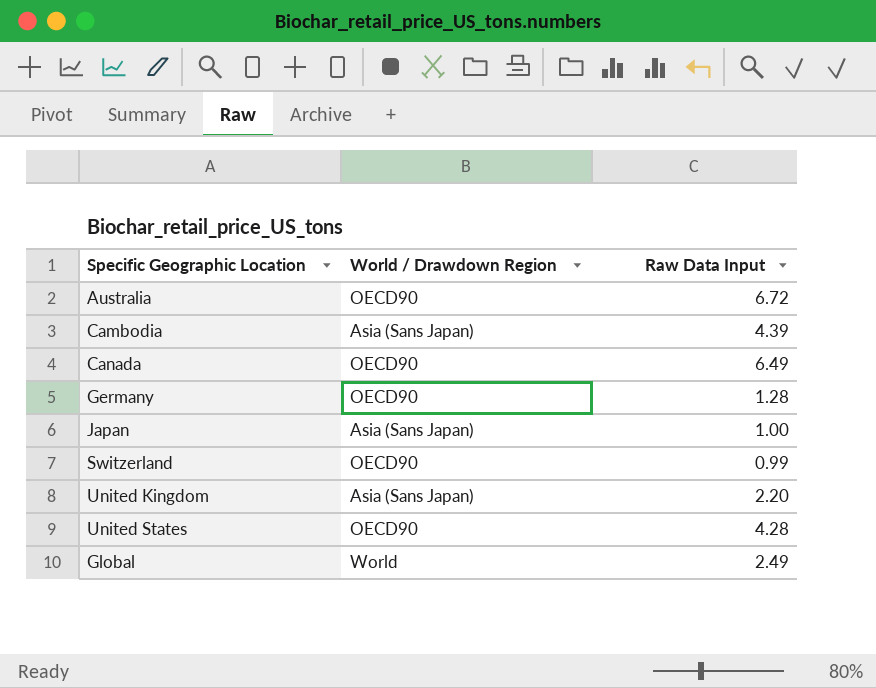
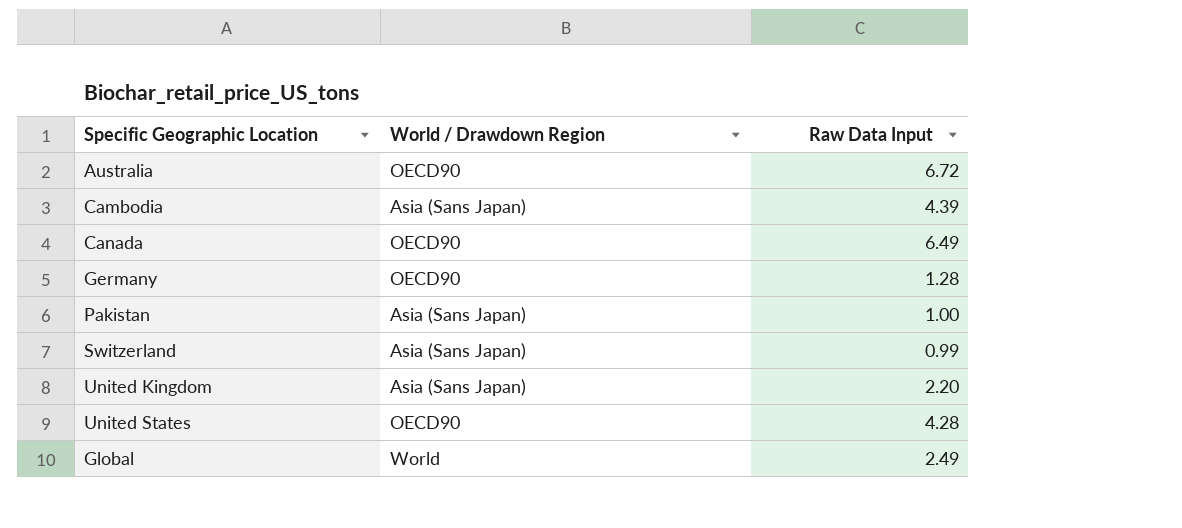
row Japan: Asia (Sans Japan) | 1.00 -> none
row Pakistan: none -> Asia (Sans Japan) | 1.00
Switzerland | World / Drawdown Region: OECD90 -> Asia (Sans Japan)

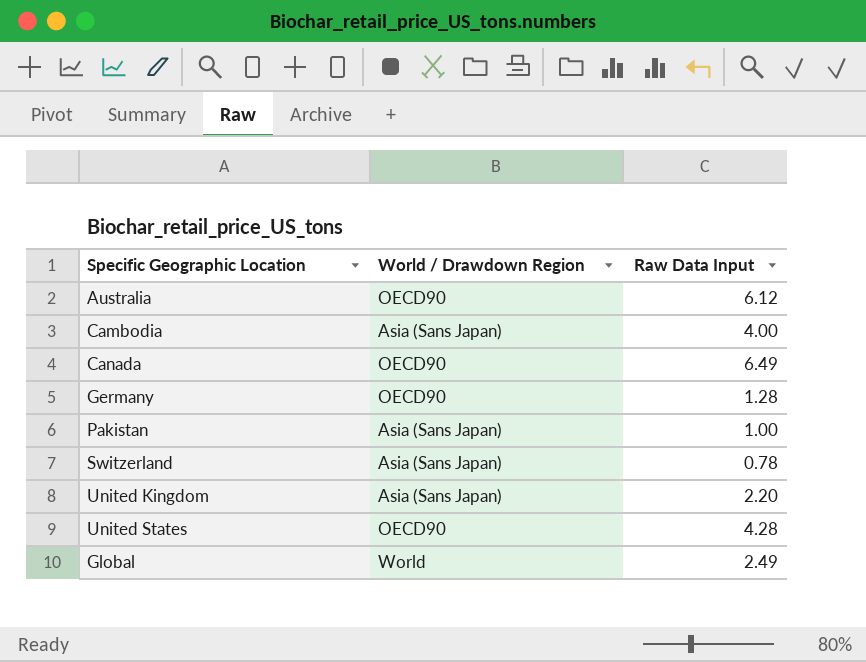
Australia | Raw Data Input: 6.72 -> 6.12
Cambodia | Raw Data Input: 4.39 -> 4.00
Switzerland | Raw Data Input: 0.99 -> 0.78

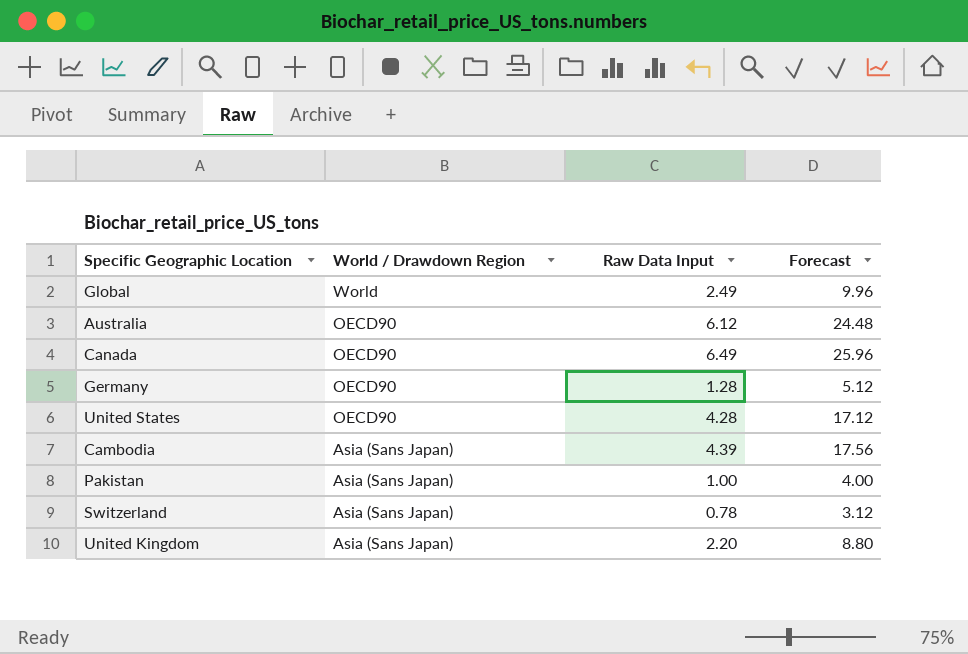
row order: none -> World / Drawdown Region descending
column Forecast | formula: none -> [Raw Data Input] * 4
Cambodia | Raw Data Input: 4.00 -> 4.39

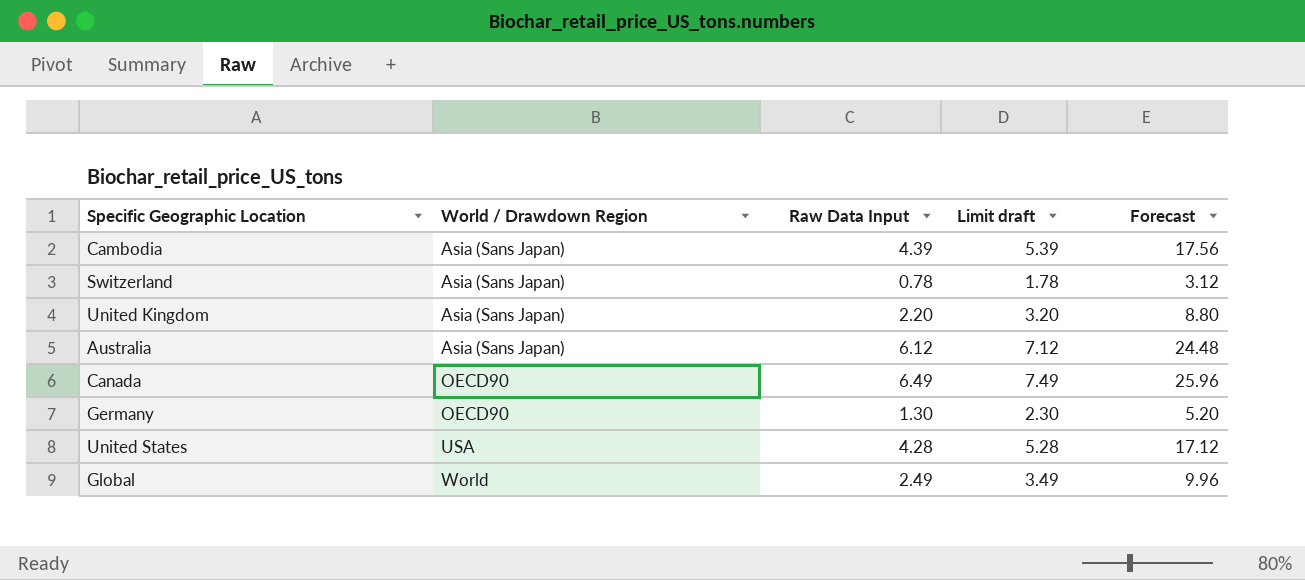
row order: World / Drawdown Region descending -> World / Drawdown Region ascending
column Limit draft | formula: none -> [Raw Data Input] + 1
row Pakistan: Asia (Sans Japan) | 1.00 | 4.00 -> none
Australia | World / Drawdown Region: OECD90 -> Asia (Sans Japan)
Germany | Raw Data Input: 1.28 -> 1.30
Germany | Forecast: 5.12 -> 5.20
United States | World / Drawdown Region: OECD90 -> USA

